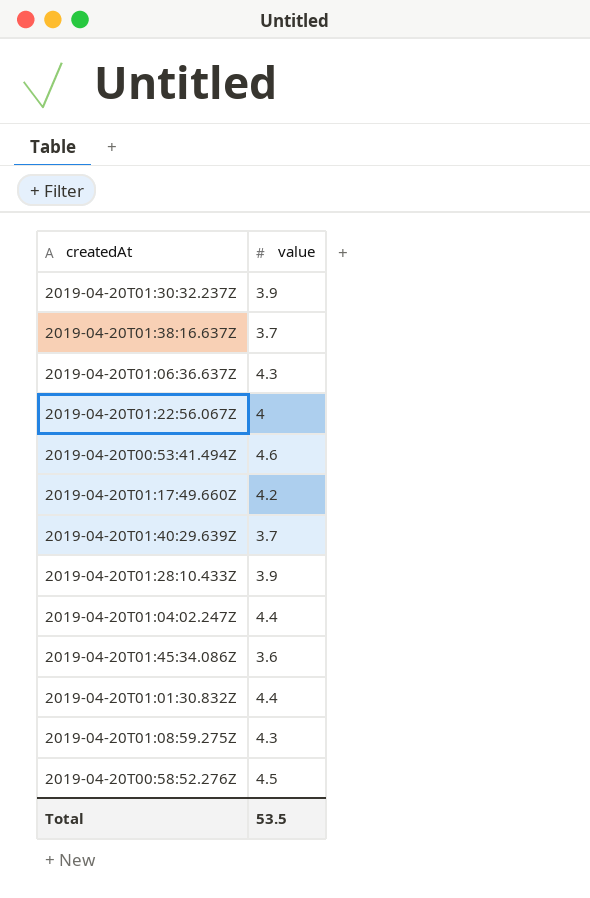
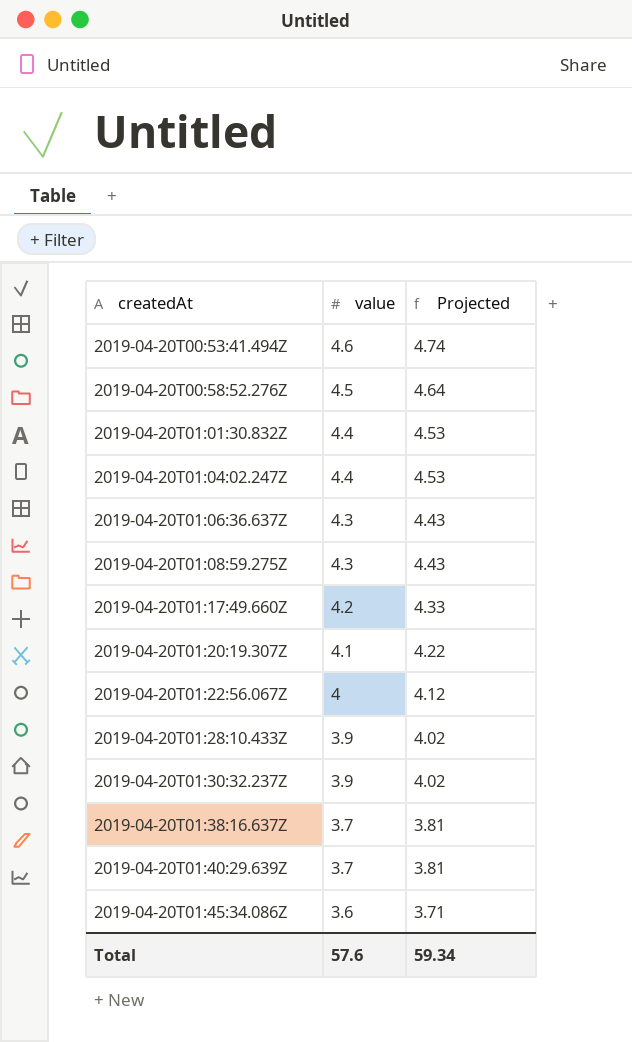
row order: none -> createdAt ascending
column Projected | formula: none -> [value] * 1.03
row 2019-04-20T01:20:19.307Z: none -> 4.1 | 4.22
Total | value: 53.5 -> 57.6

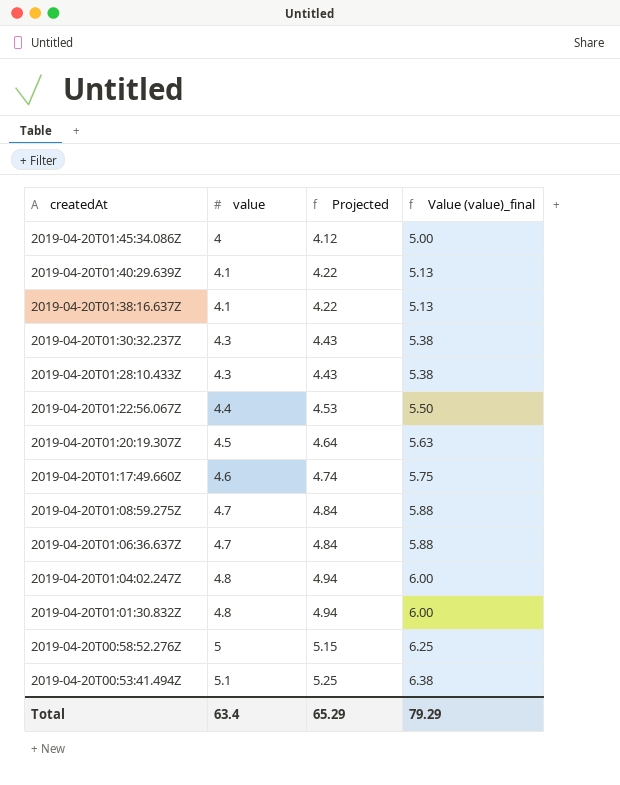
row order: createdAt ascending -> createdAt descending
column Value (value)_final | formula: none -> [value] * 1.25
2019-04-20T01:45:34.086Z | value: 3.6 -> 4
2019-04-20T01:45:34.086Z | Projected: 3.71 -> 4.12
2019-04-20T01:40:29.639Z | value: 3.7 -> 4.1
2019-04-20T01:40:29.639Z | Projected: 3.81 -> 4.22
2019-04-20T01:38:16.637Z | value: 3.7 -> 4.1
2019-04-20T01:38:16.637Z | Projected: 3.81 -> 4.22
2019-04-20T01:30:32.237Z | value: 3.9 -> 4.3
2019-04-20T01:30:32.237Z | Projected: 4.02 -> 4.43
2019-04-20T01:28:10.433Z | value: 3.9 -> 4.3
2019-04-20T01:28:10.433Z | Projected: 4.02 -> 4.43
2019-04-20T01:22:56.067Z | value: 4 -> 4.4
2019-04-20T01:22:56.067Z | Projected: 4.12 -> 4.53
2019-04-20T01:20:19.307Z | value: 4.1 -> 4.5
2019-04-20T01:20:19.307Z | Projected: 4.22 -> 4.64
2019-04-20T01:17:49.660Z | value: 4.2 -> 4.6
2019-04-20T01:17:49.660Z | Projected: 4.33 -> 4.74
2019-04-20T01:08:59.275Z | value: 4.3 -> 4.7
2019-04-20T01:08:59.275Z | Projected: 4.43 -> 4.84
2019-04-20T01:06:36.637Z | value: 4.3 -> 4.7
2019-04-20T01:06:36.637Z | Projected: 4.43 -> 4.84
2019-04-20T01:04:02.247Z | value: 4.4 -> 4.8
2019-04-20T01:04:02.247Z | Projected: 4.53 -> 4.94
2019-04-20T01:01:30.832Z | value: 4.4 -> 4.8
2019-04-20T01:01:30.832Z | Projected: 4.53 -> 4.94
2019-04-20T00:58:52.276Z | value: 4.5 -> 5
2019-04-20T00:58:52.276Z | Projected: 4.64 -> 5.15
2019-04-20T00:53:41.494Z | value: 4.6 -> 5.1
2019-04-20T00:53:41.494Z | Projected: 4.74 -> 5.25
Total | value: 57.6 -> 63.4
Total | Projected: 59.34 -> 65.29

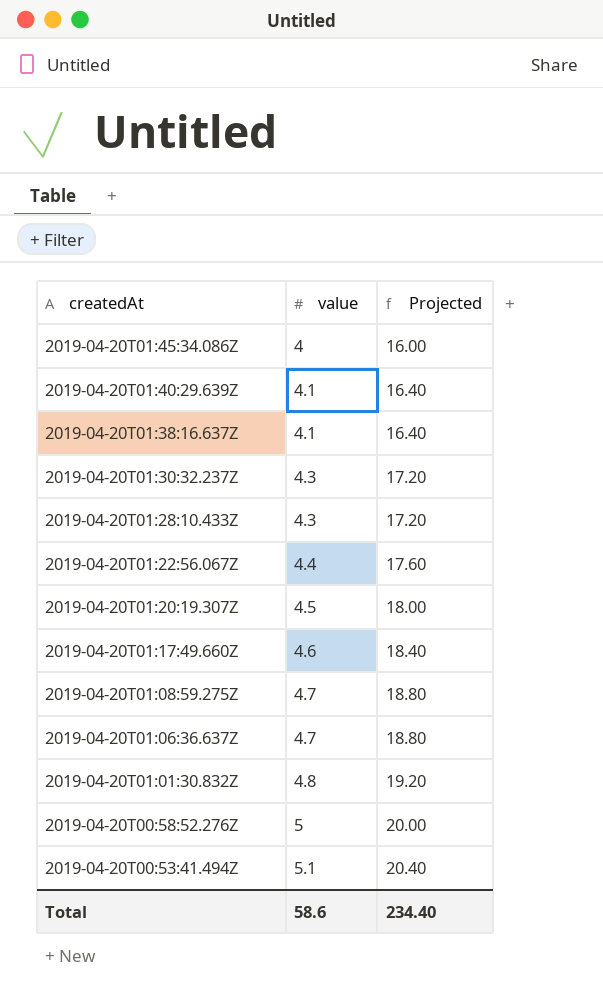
column Value (value)_final | formula: [value] * 1.25 -> none
column Projected | formula: [value] * 1.03 -> [value] * 4
row 2019-04-20T01:04:02.247Z: 4.8 | 4.94 | 6.00 -> none
Total | value: 63.4 -> 58.6
Total | Projected: 65.29 -> 234.40

